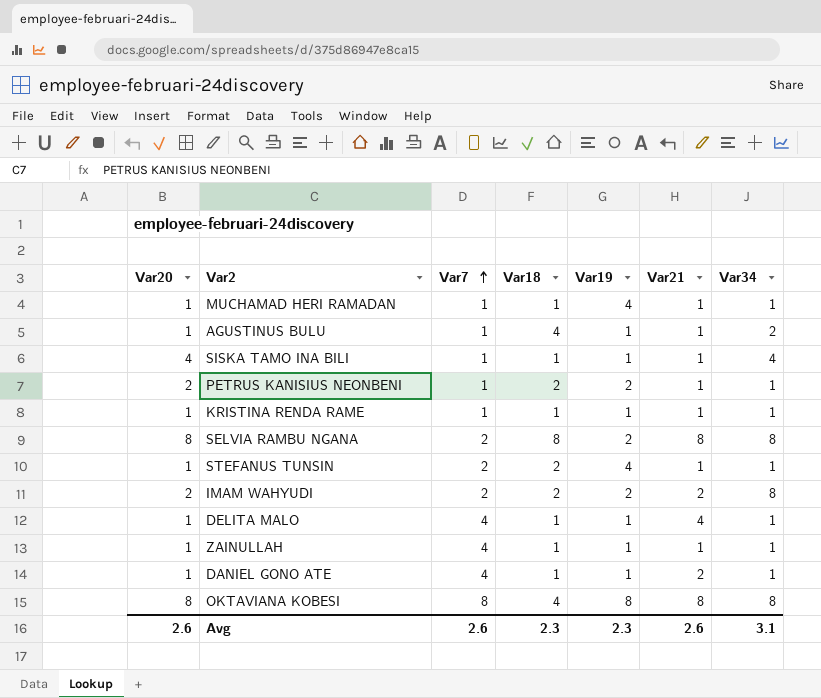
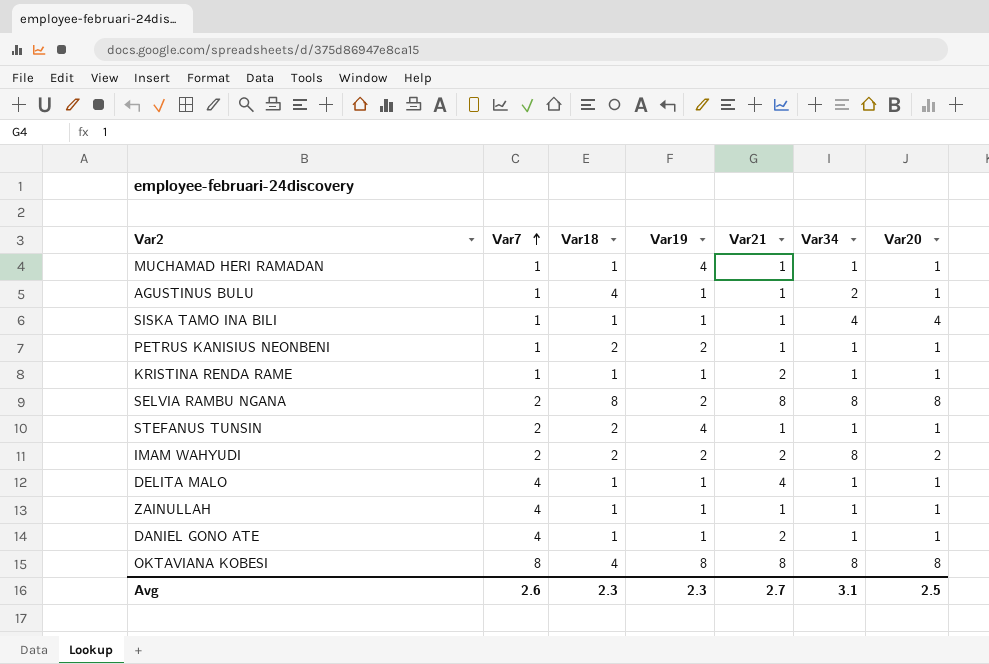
column Var20 | position: 1 -> 7
PETRUS KANISIUS NEONBENI | Var20: 2 -> 1
KRISTINA RENDA RAME | Var21: 1 -> 2
Avg | Var21: 2.6 -> 2.7
Avg | Var20: 2.6 -> 2.5

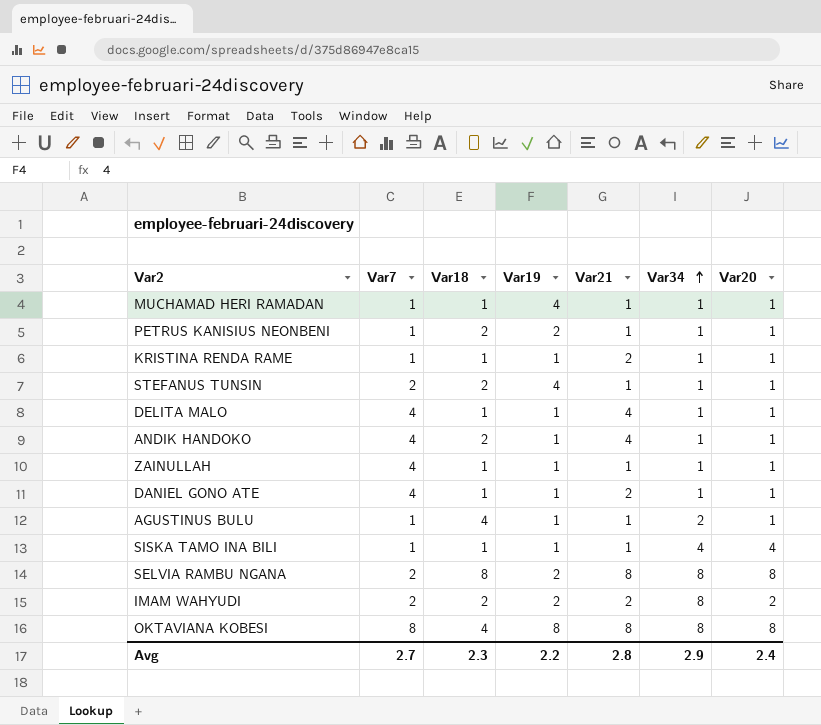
row order: Var7 ascending -> Var34 ascending
row ANDIK HANDOKO: none -> 4 | 2 | 1 | 4 | 1 | 1
Avg | Var7: 2.6 -> 2.7
Avg | Var19: 2.3 -> 2.2
Avg | Var21: 2.7 -> 2.8
Avg | Var34: 3.1 -> 2.9
Avg | Var20: 2.5 -> 2.4

